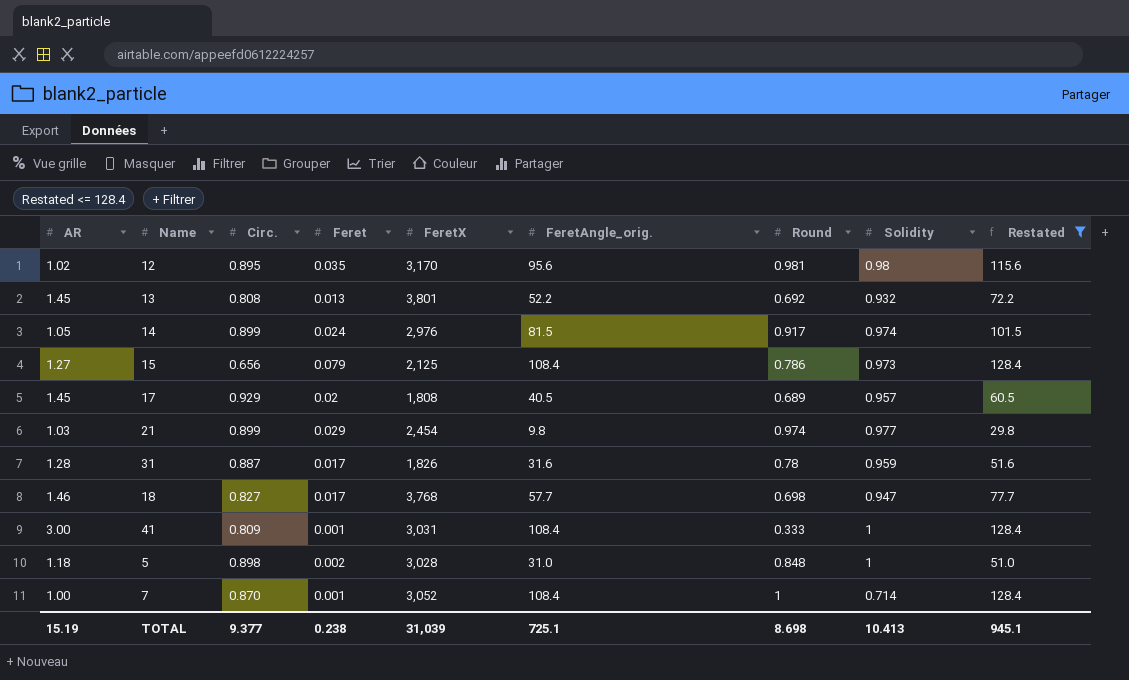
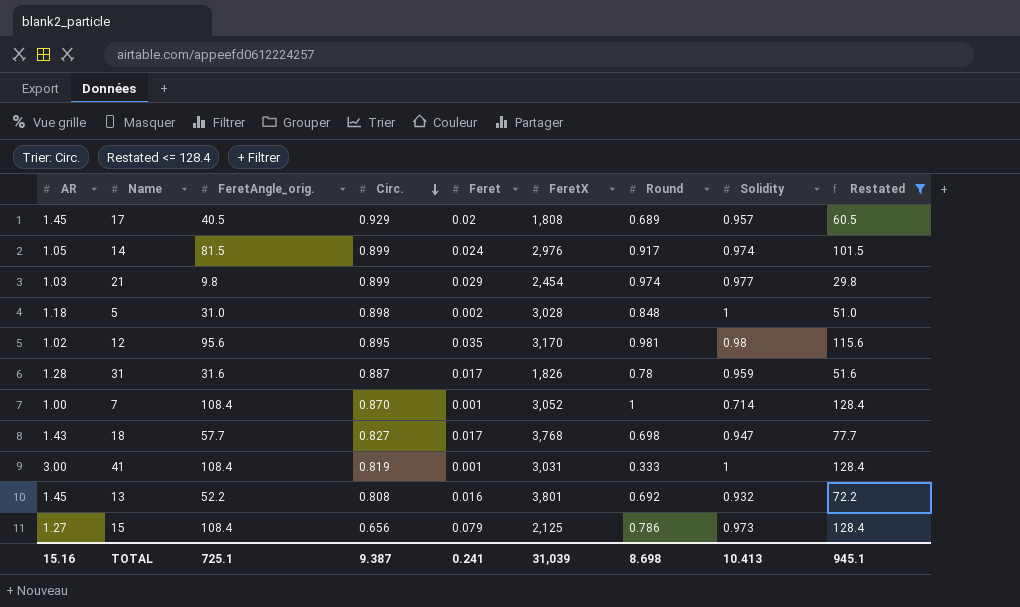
row order: none -> Circ. descending
column FeretAngle_orig. | position: 6 -> 3
18 | AR: 1.46 -> 1.43
41 | Circ.: 0.809 -> 0.819
13 | Feret: 0.013 -> 0.016
TOTAL | AR: 15.19 -> 15.16
TOTAL | Circ.: 9.377 -> 9.387
TOTAL | Feret: 0.238 -> 0.241

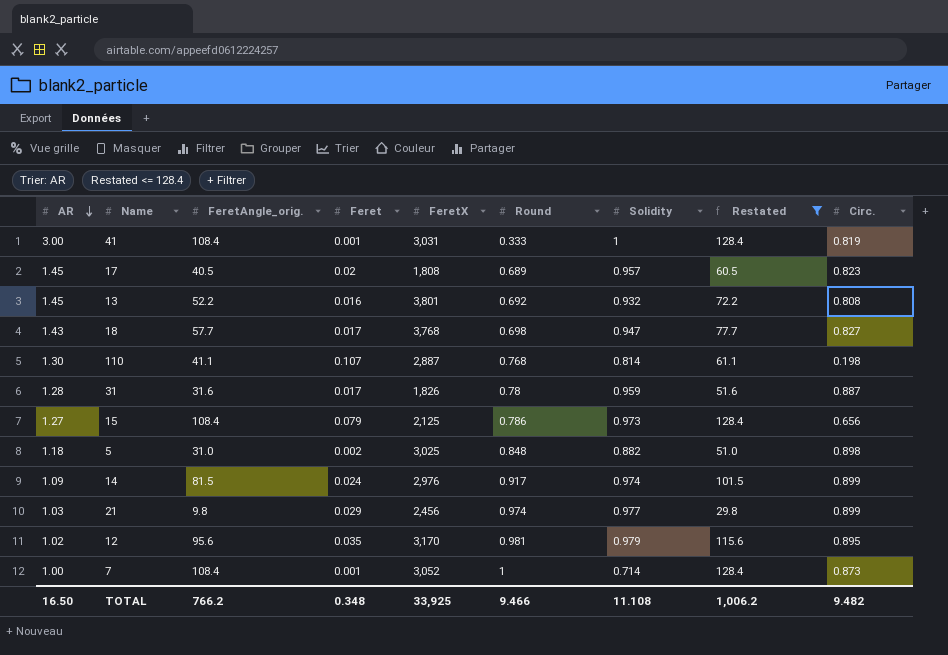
row order: Circ. descending -> AR descending
column Circ. | position: 4 -> 9
17 | Circ.: 0.929 -> 0.823
row 110: none -> 1.30 | 41.1 | 0.107 | 2,887 | 0.768 | 0.814 | 61.1 | 0.198
5 | FeretX: 3,028 -> 3,025
5 | Solidity: 1 -> 0.882
14 | AR: 1.05 -> 1.09
21 | FeretX: 2,454 -> 2,456
12 | Solidity: 0.98 -> 0.979
7 | Circ.: 0.870 -> 0.873
TOTAL | AR: 15.16 -> 16.50
TOTAL | FeretAngle_orig.: 725.1 -> 766.2
TOTAL | Feret: 0.241 -> 0.348
TOTAL | FeretX: 31,039 -> 33,925
TOTAL | Round: 8.698 -> 9.466
TOTAL | Solidity: 10.413 -> 11.108
TOTAL | Restated: 945.1 -> 1,006.2
TOTAL | Circ.: 9.387 -> 9.482

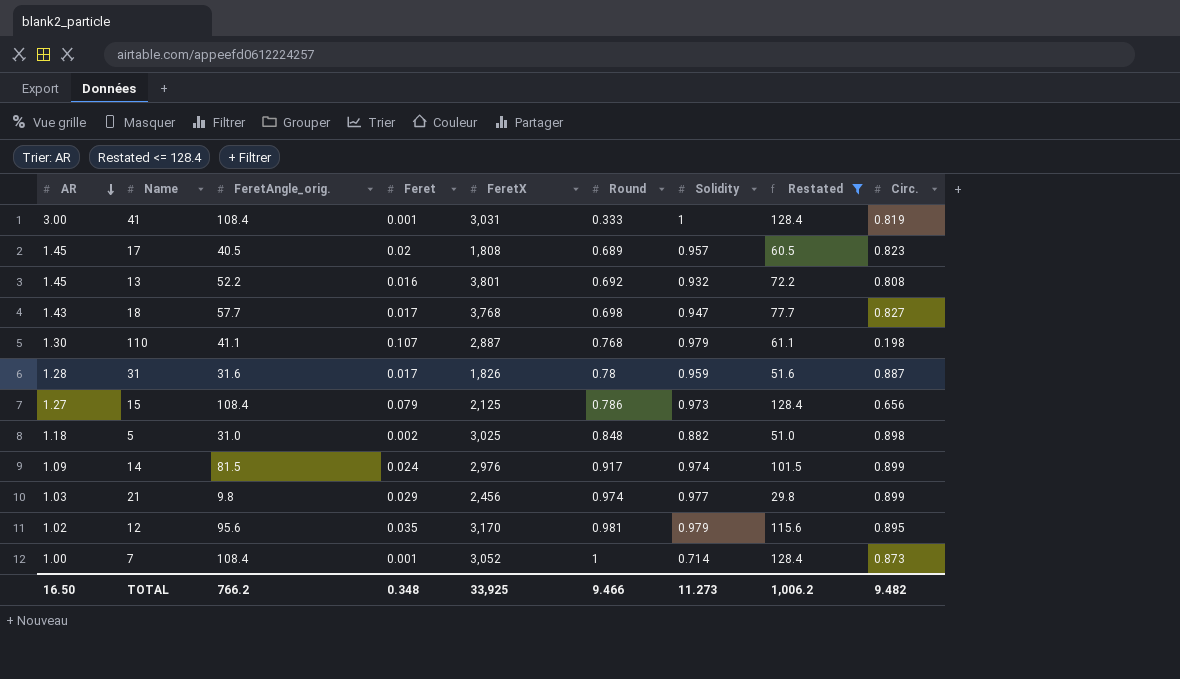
110 | Solidity: 0.814 -> 0.979
TOTAL | Solidity: 11.108 -> 11.273

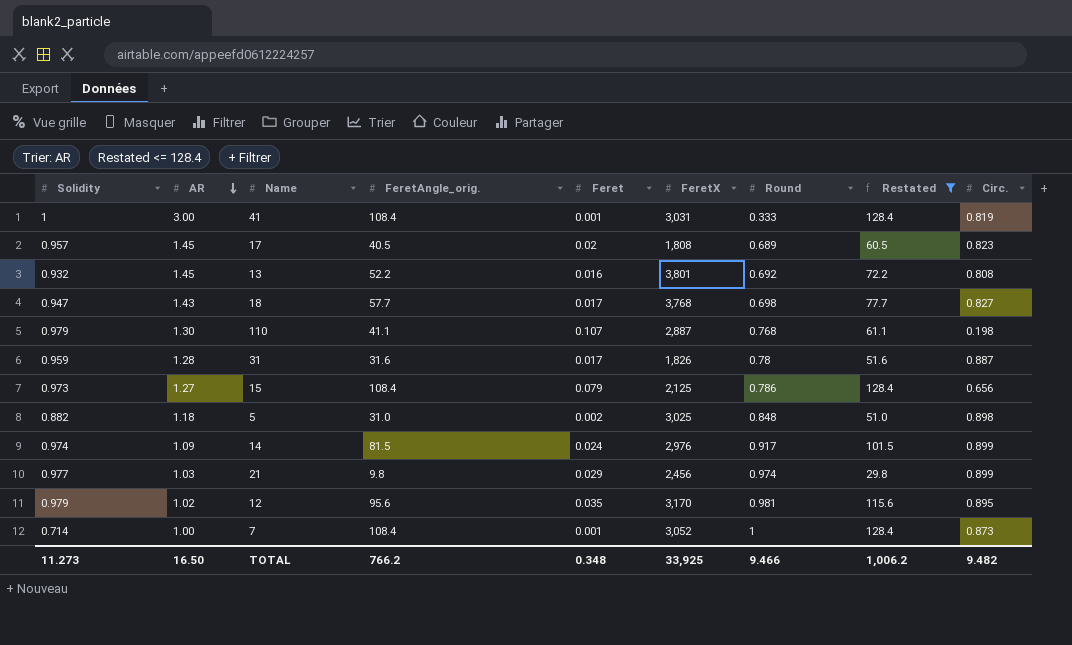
column Solidity | position: 7 -> 1

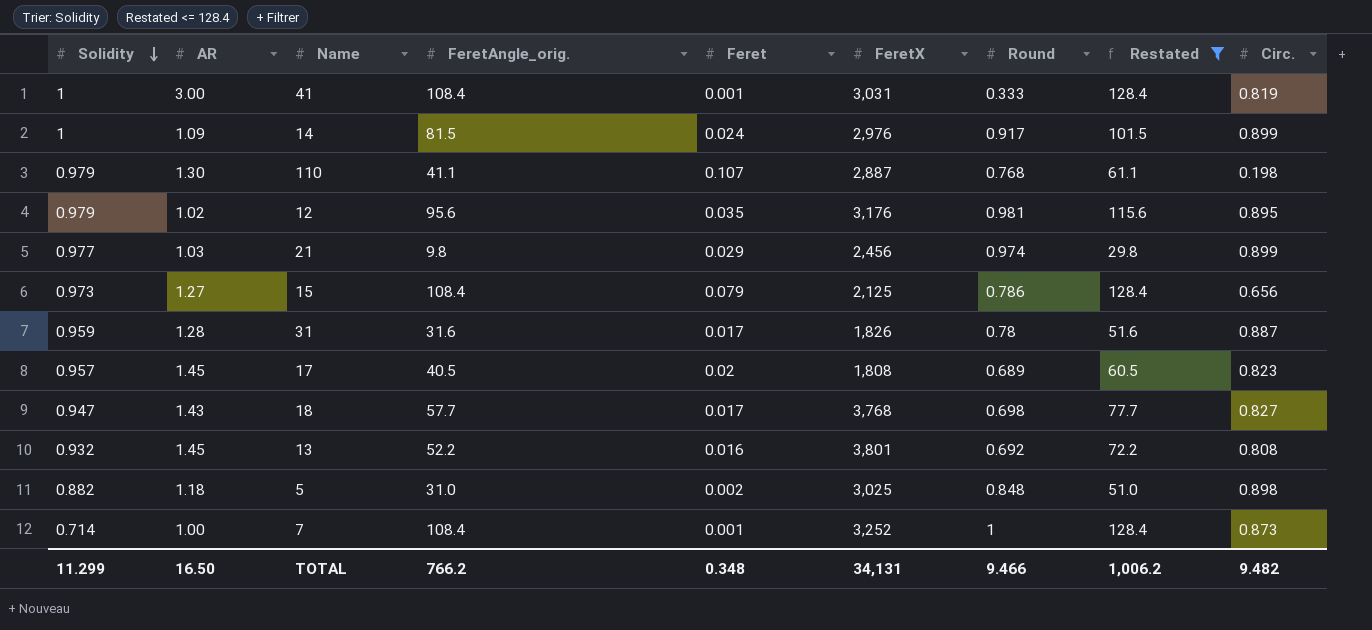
row order: AR descending -> Solidity descending
14 | Solidity: 0.974 -> 1
12 | FeretX: 3,170 -> 3,176
7 | FeretX: 3,052 -> 3,252
TOTAL | Solidity: 11.273 -> 11.299
TOTAL | FeretX: 33,925 -> 34,131

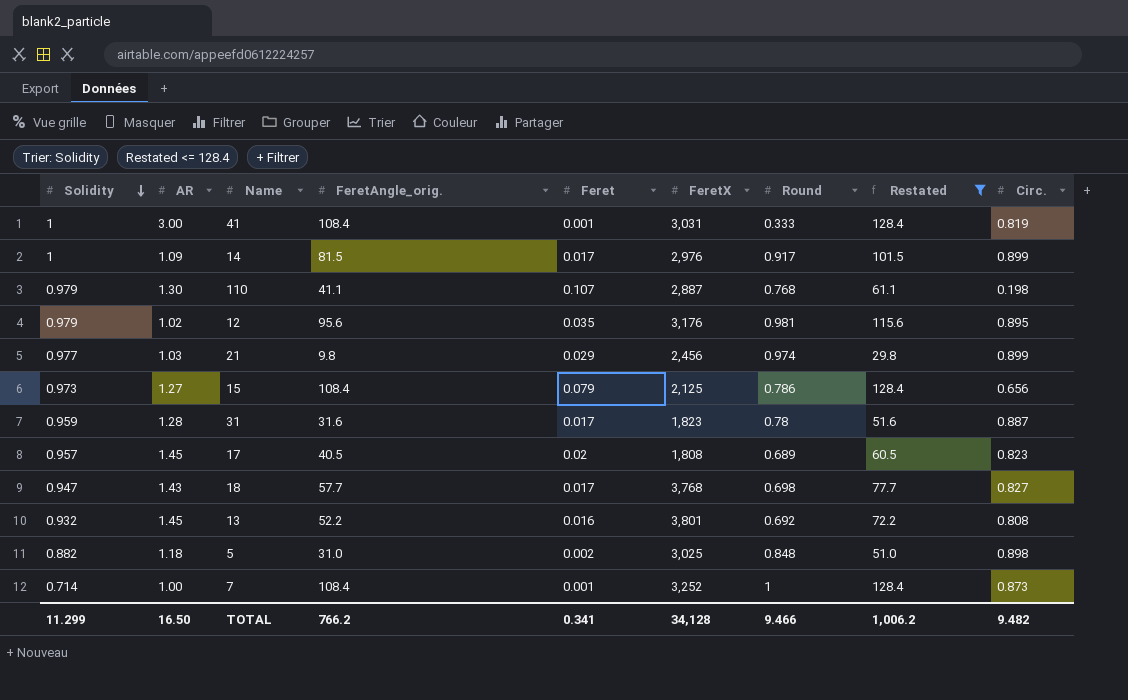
14 | Feret: 0.024 -> 0.017
31 | FeretX: 1,826 -> 1,823
TOTAL | Feret: 0.348 -> 0.341
TOTAL | FeretX: 34,131 -> 34,128

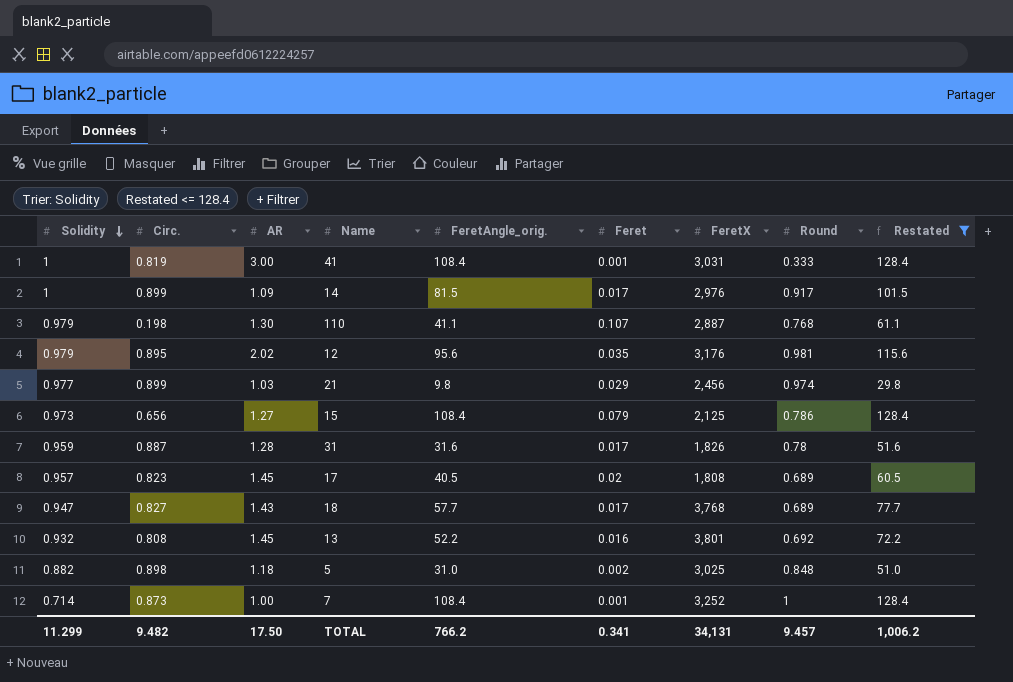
column Circ. | position: 9 -> 2
12 | AR: 1.02 -> 2.02
31 | FeretX: 1,823 -> 1,826
18 | Round: 0.698 -> 0.689
TOTAL | AR: 16.50 -> 17.50
TOTAL | FeretX: 34,128 -> 34,131
TOTAL | Round: 9.466 -> 9.457

